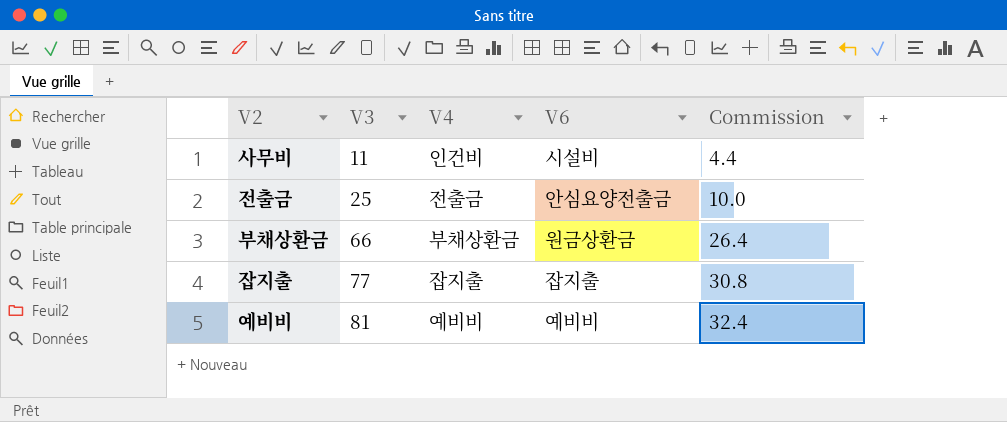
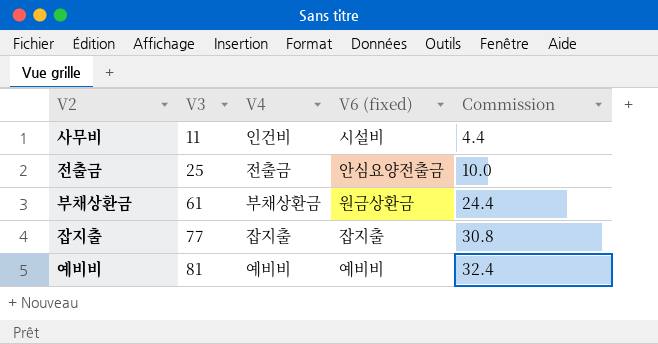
column name: V6 -> V6 (fixed)
부채상환금 | V3: 66 -> 61
부채상환금 | Commission: 26.4 -> 24.4

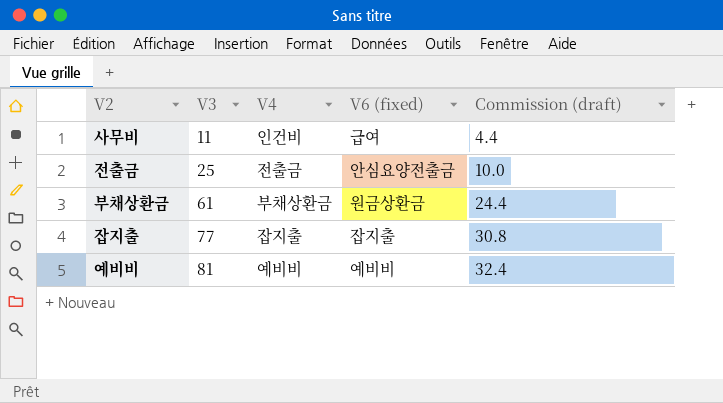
column name: Commission -> Commission (draft)
사무비 | V6 (fixed): 시설비 -> 급여

